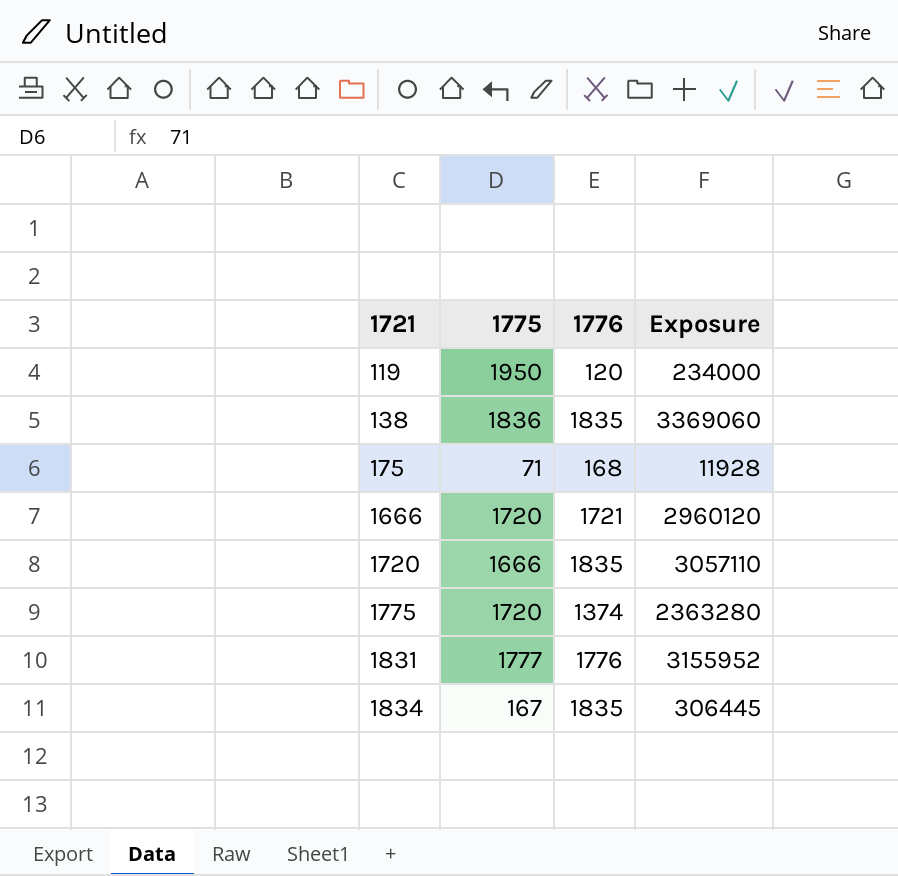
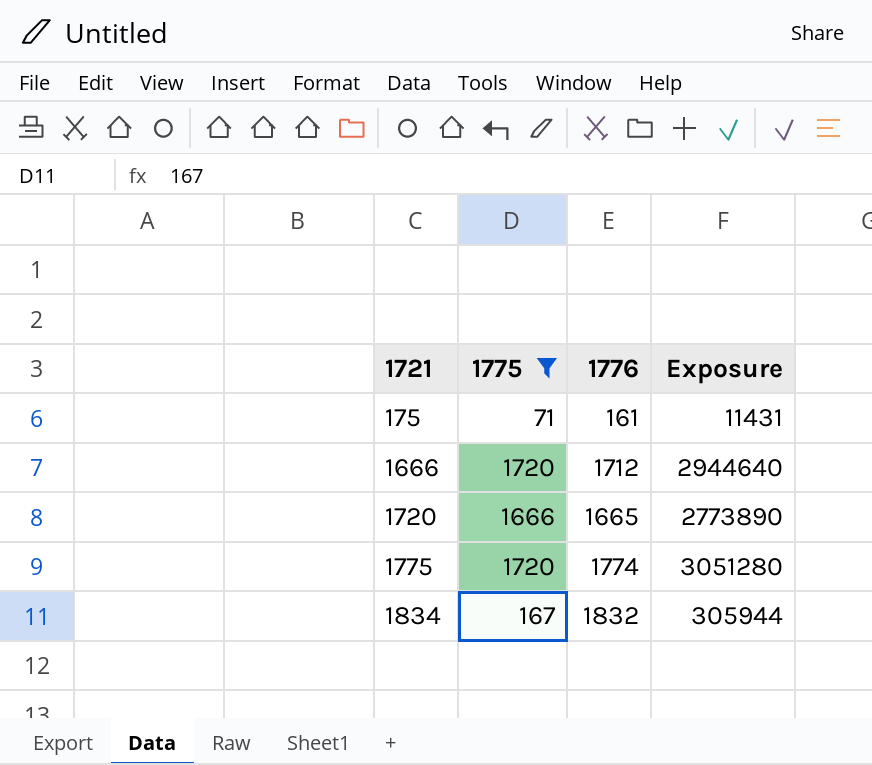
filter: none -> 1775 <= 1720
175 | 1776: 168 -> 161
175 | Exposure: 11928 -> 11431
1666 | 1776: 1721 -> 1712
1666 | Exposure: 2960120 -> 2944640
1720 | 1776: 1835 -> 1665
1720 | Exposure: 3057110 -> 2773890
1775 | 1776: 1374 -> 1774
1775 | Exposure: 2363280 -> 3051280
1834 | 1776: 1835 -> 1832
1834 | Exposure: 306445 -> 305944

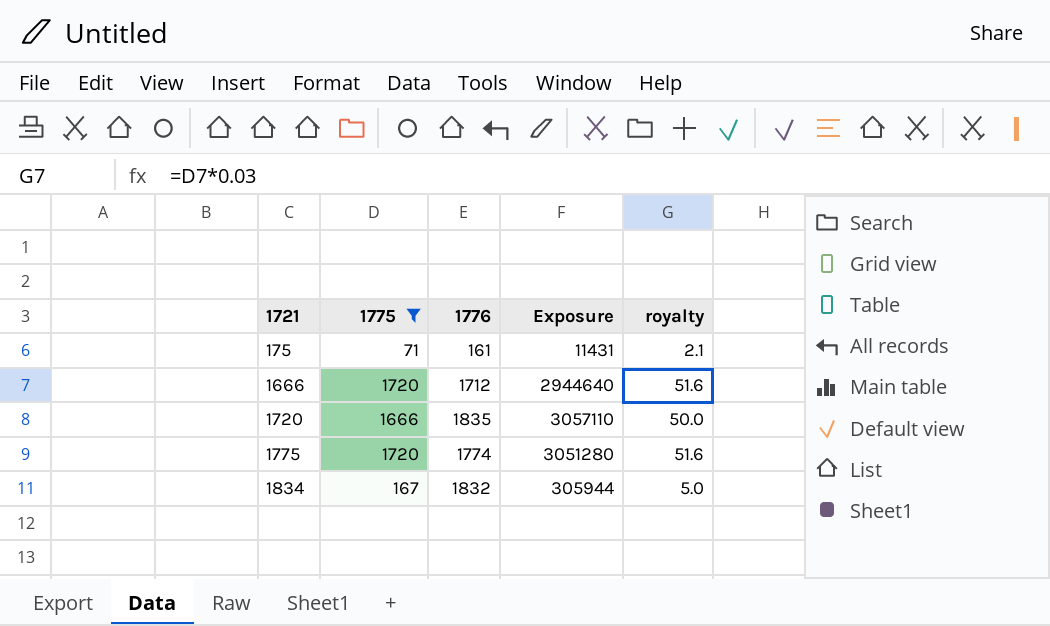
column royalty | formula: none -> [1775] * 0.03
1720 | 1776: 1665 -> 1835
1720 | Exposure: 2773890 -> 3057110

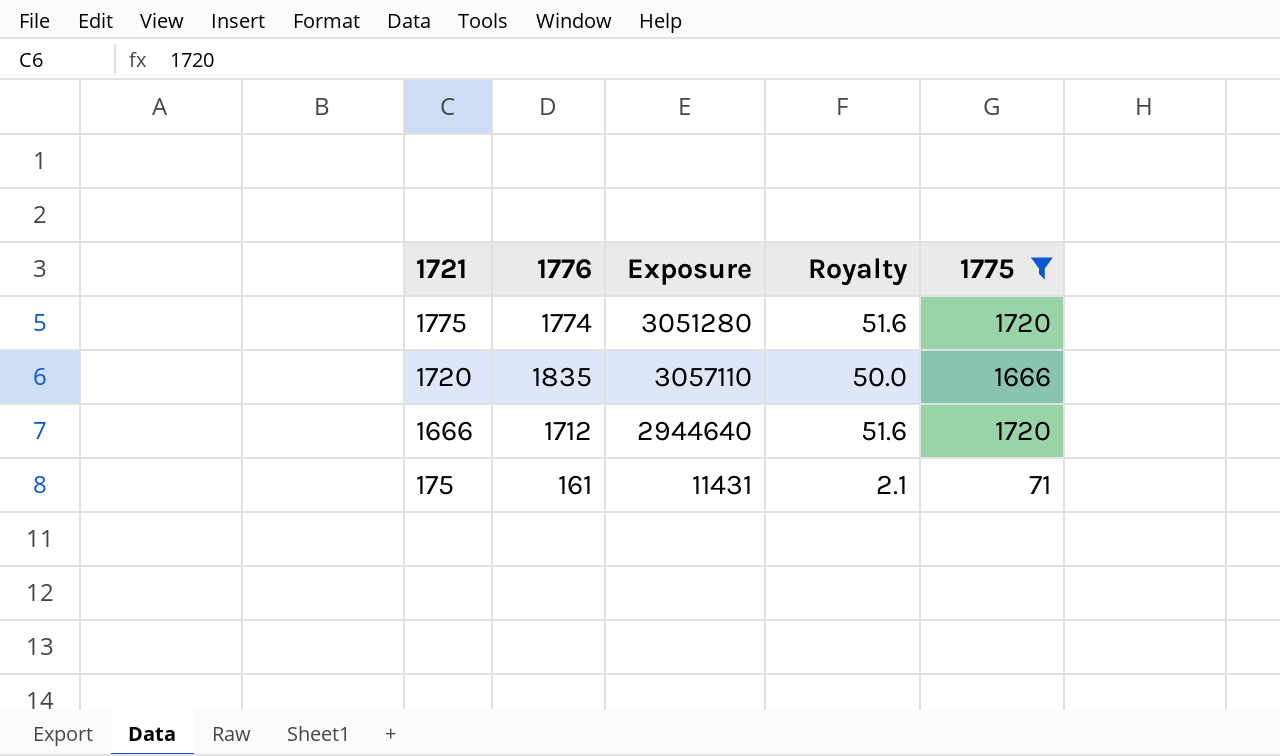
row order: 1721 ascending -> 1721 descending
column name: royalty -> Royalty
column 1775 | position: 2 -> 5
row 1834: 167 | 1832 | 305944 | 5.0 -> none

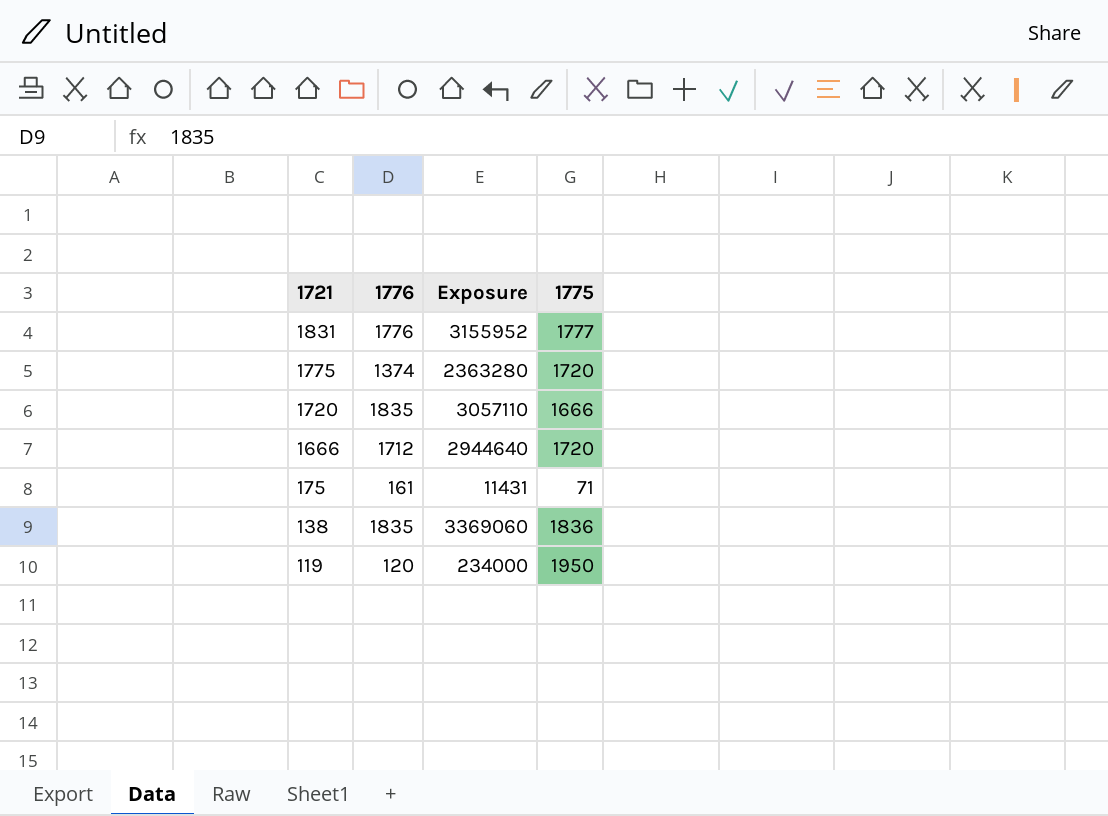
filter: 1775 <= 1720 -> none
column Royalty | formula: [1775] * 0.03 -> none
1775 | 1776: 1774 -> 1374
1775 | Exposure: 3051280 -> 2363280

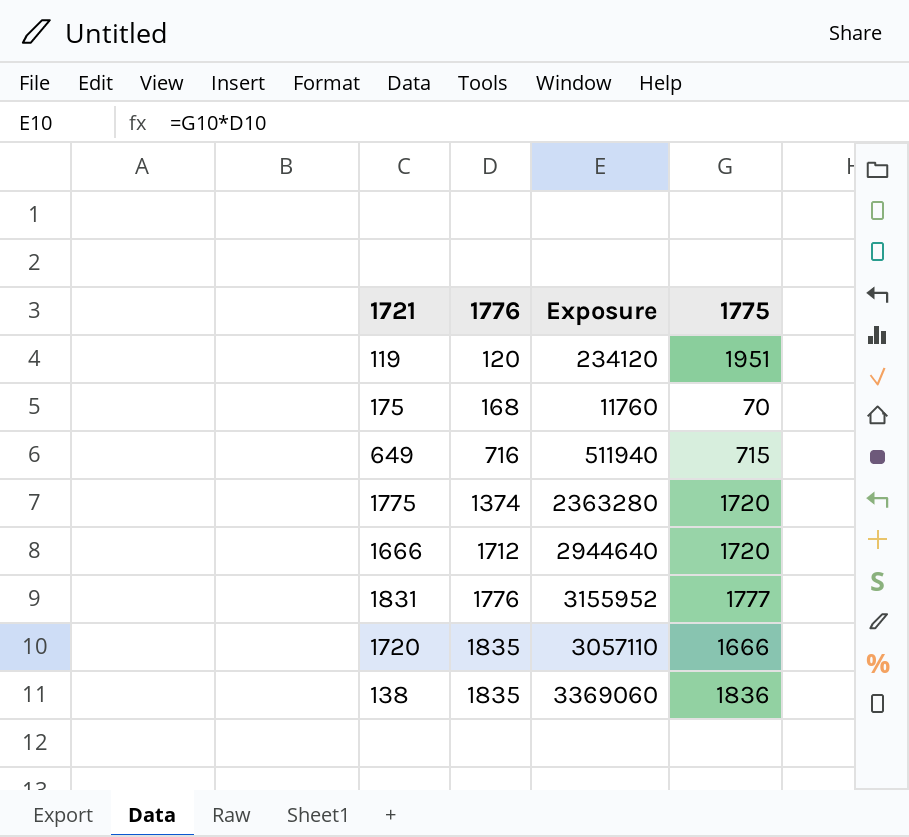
row order: 1721 descending -> 1776 ascending
119 | Exposure: 234000 -> 234120
119 | 1775: 1950 -> 1951
175 | 1776: 161 -> 168
175 | Exposure: 11431 -> 11760
175 | 1775: 71 -> 70
row 649: none -> 716 | 511940 | 715

